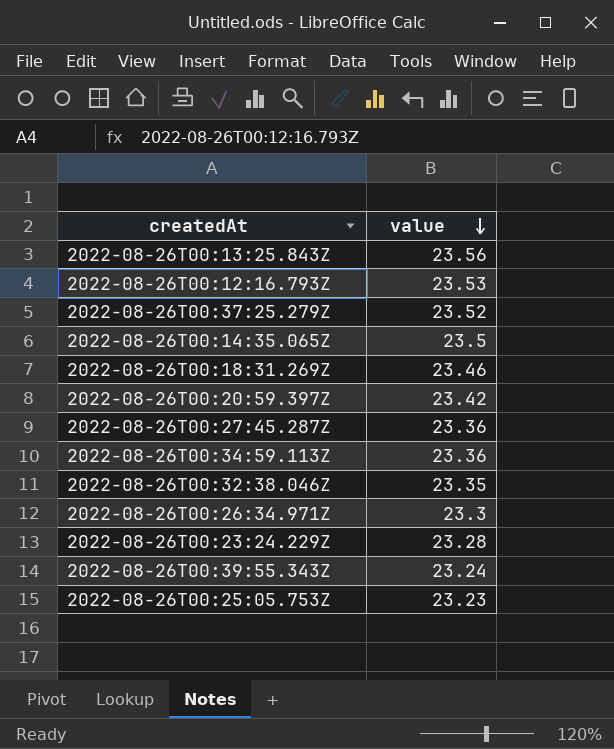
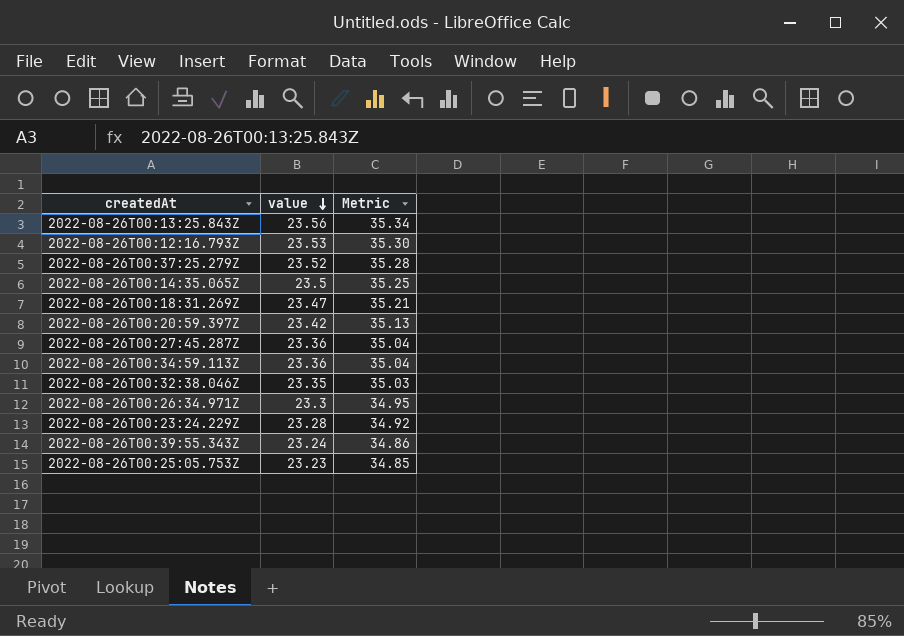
column Metric | formula: none -> [value] * 1.5
2022-08-26T00:18:31.269Z | value: 23.46 -> 23.47

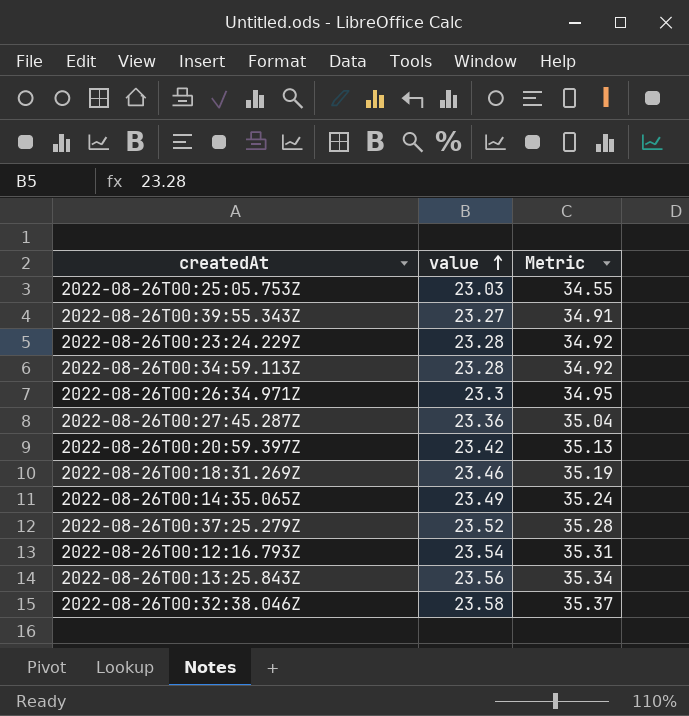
row order: value descending -> value ascending
2022-08-26T00:25:05.753Z | value: 23.23 -> 23.03
2022-08-26T00:25:05.753Z | Metric: 34.85 -> 34.55
2022-08-26T00:39:55.343Z | value: 23.24 -> 23.27
2022-08-26T00:39:55.343Z | Metric: 34.86 -> 34.91
2022-08-26T00:34:59.113Z | value: 23.36 -> 23.28
2022-08-26T00:34:59.113Z | Metric: 35.04 -> 34.92
2022-08-26T00:18:31.269Z | value: 23.47 -> 23.46
2022-08-26T00:18:31.269Z | Metric: 35.21 -> 35.19
2022-08-26T00:14:35.065Z | value: 23.5 -> 23.49
2022-08-26T00:14:35.065Z | Metric: 35.25 -> 35.24
2022-08-26T00:12:16.793Z | value: 23.53 -> 23.54
2022-08-26T00:12:16.793Z | Metric: 35.30 -> 35.31
2022-08-26T00:32:38.046Z | value: 23.35 -> 23.58
2022-08-26T00:32:38.046Z | Metric: 35.03 -> 35.37

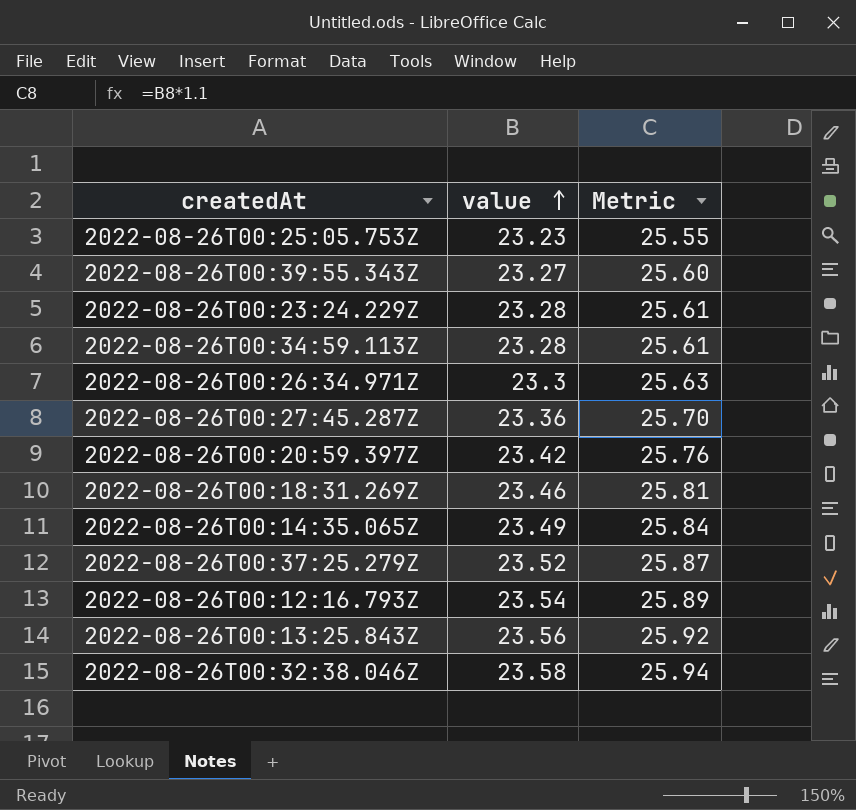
column Metric | formula: [value] * 1.5 -> [value] * 1.1
2022-08-26T00:25:05.753Z | value: 23.03 -> 23.23

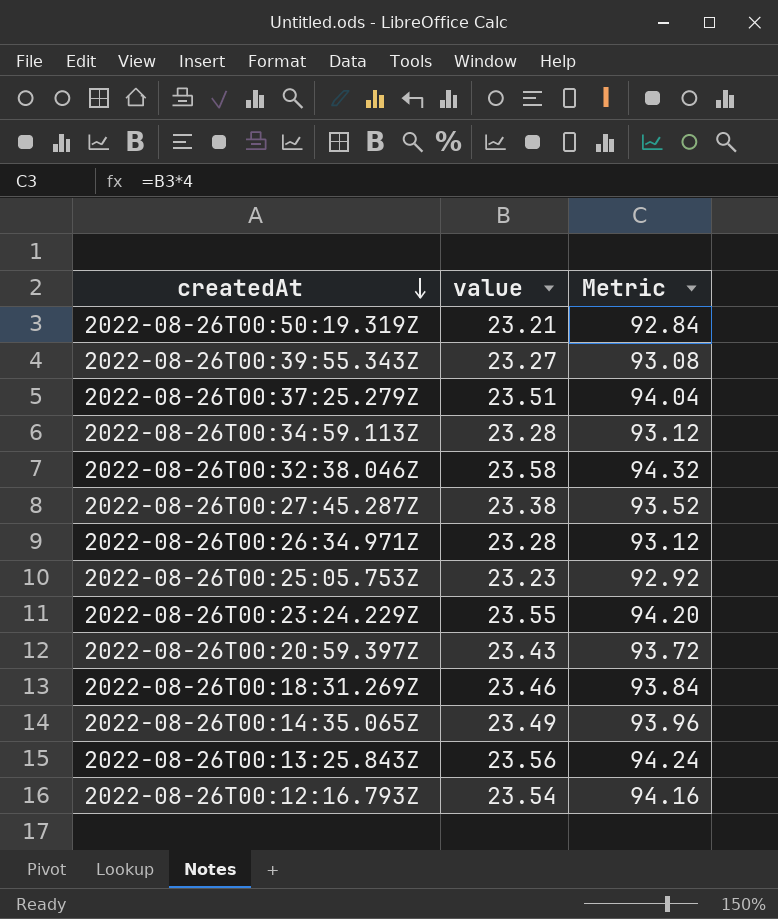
row order: value ascending -> createdAt descending
column Metric | formula: [value] * 1.1 -> [value] * 4
row 2022-08-26T00:50:19.319Z: none -> 23.21 | 92.84
2022-08-26T00:37:25.279Z | value: 23.52 -> 23.51
2022-08-26T00:27:45.287Z | value: 23.36 -> 23.38
2022-08-26T00:26:34.971Z | value: 23.3 -> 23.28
2022-08-26T00:23:24.229Z | value: 23.28 -> 23.55
2022-08-26T00:20:59.397Z | value: 23.42 -> 23.43

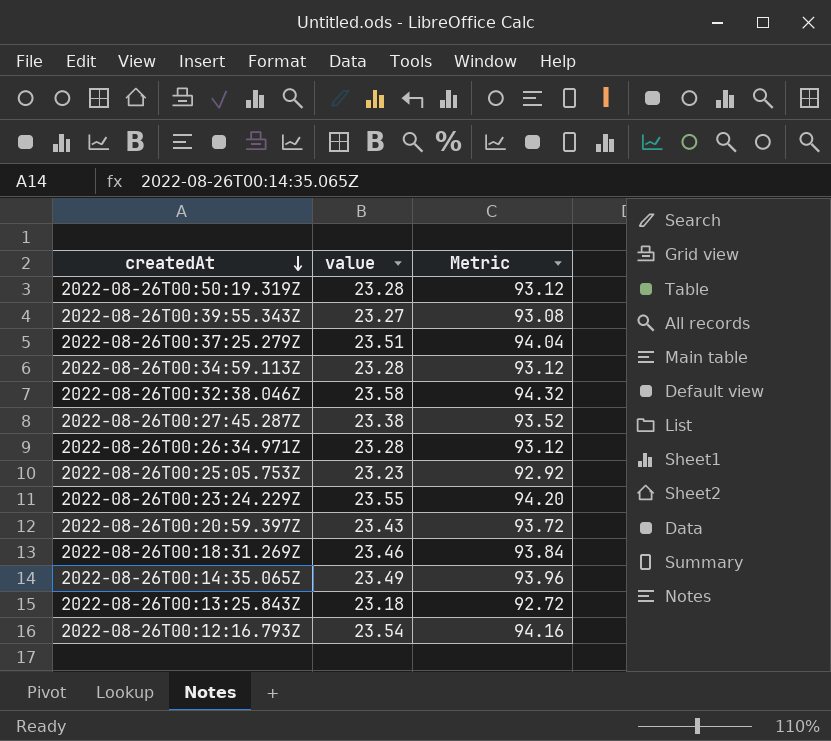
2022-08-26T00:50:19.319Z | value: 23.21 -> 23.28
2022-08-26T00:50:19.319Z | Metric: 92.84 -> 93.12
2022-08-26T00:13:25.843Z | value: 23.56 -> 23.18
2022-08-26T00:13:25.843Z | Metric: 94.24 -> 92.72

